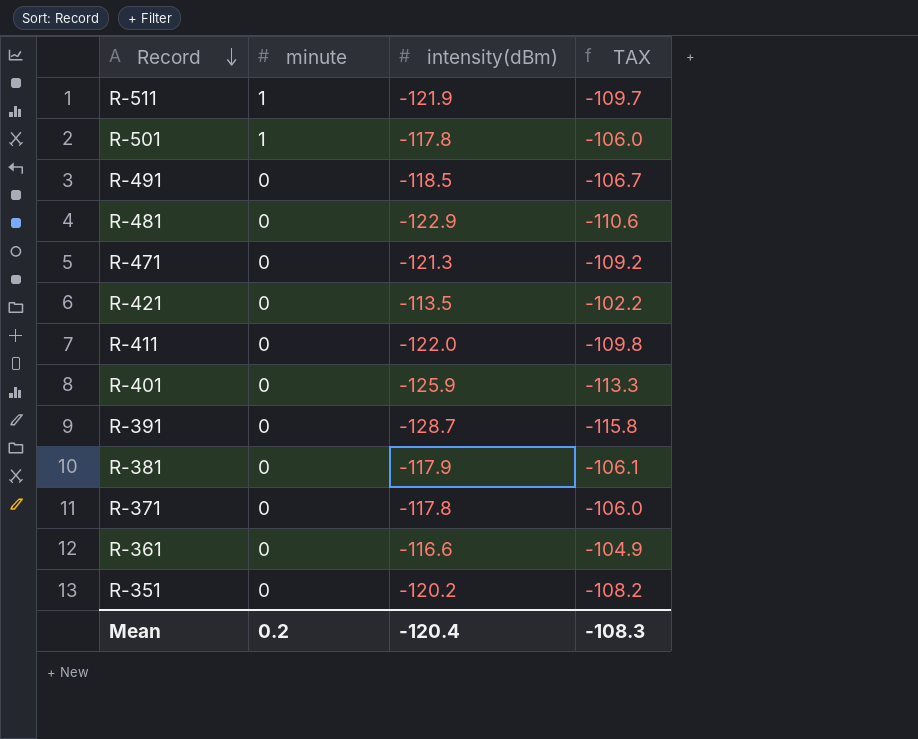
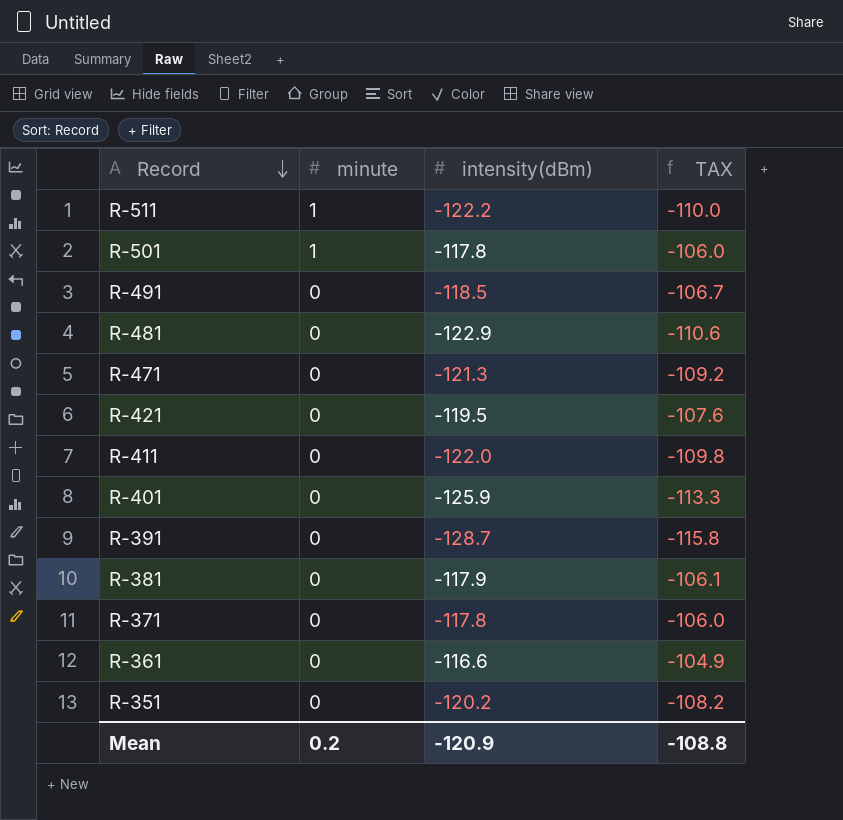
R-511 | intensity(dBm): -121.9 -> -122.2
R-511 | TAX: -109.7 -> -110.0
R-421 | intensity(dBm): -113.5 -> -119.5
R-421 | TAX: -102.2 -> -107.6
Mean | intensity(dBm): -120.4 -> -120.9
Mean | TAX: -108.3 -> -108.8

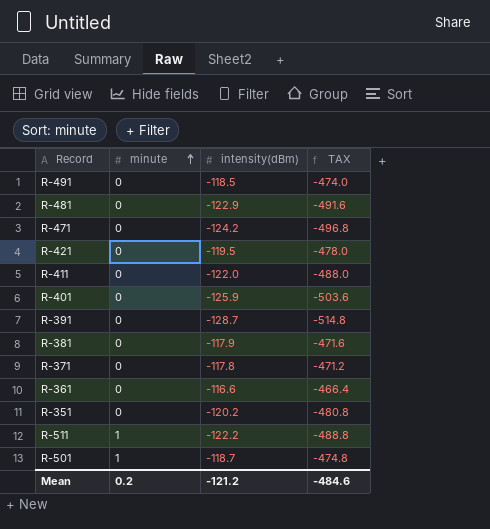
row order: Record descending -> minute ascending
column TAX | formula: [intensity(dBm)] * 0.9 -> [intensity(dBm)] * 4
R-471 | intensity(dBm): -121.3 -> -124.2
R-501 | intensity(dBm): -117.8 -> -118.7
Mean | intensity(dBm): -120.9 -> -121.2
Mean | TAX: -108.8 -> -484.6

